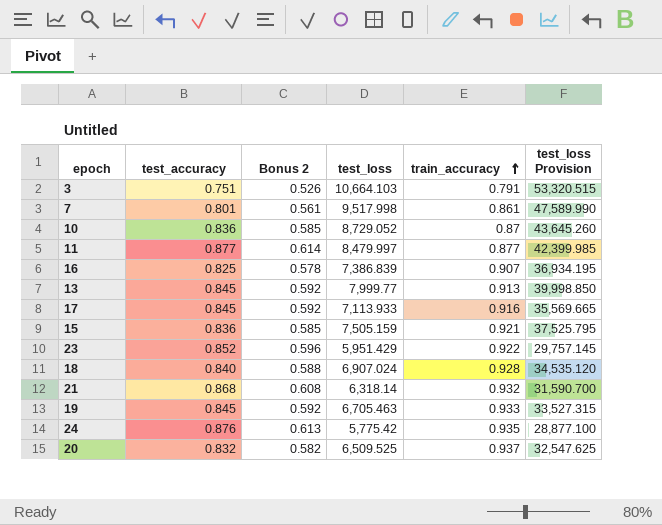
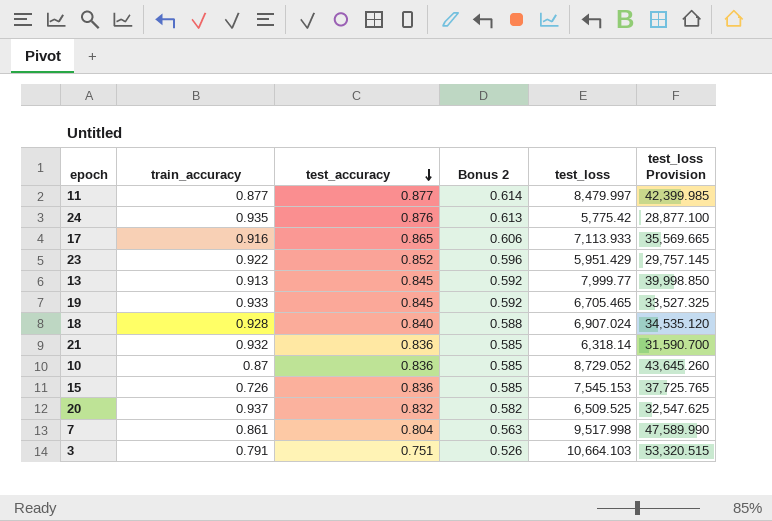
row order: train_accuracy ascending -> test_accuracy descending
column train_accuracy | position: 5 -> 2
row 16: 0.825 | 0.578 | 7,386.839 | 0.907 | 36,934.195 -> none
17 | test_accuracy: 0.845 -> 0.865
17 | Bonus 2: 0.592 -> 0.606
19 | test_loss: 6,705.463 -> 6,705.465
19 | test_loss Provision: 33,527.315 -> 33,527.325
21 | test_accuracy: 0.868 -> 0.836
21 | Bonus 2: 0.608 -> 0.585
15 | train_accuracy: 0.921 -> 0.726
15 | test_loss: 7,505.159 -> 7,545.153
15 | test_loss Provision: 37,525.795 -> 37,725.765
7 | test_accuracy: 0.801 -> 0.804
7 | Bonus 2: 0.561 -> 0.563

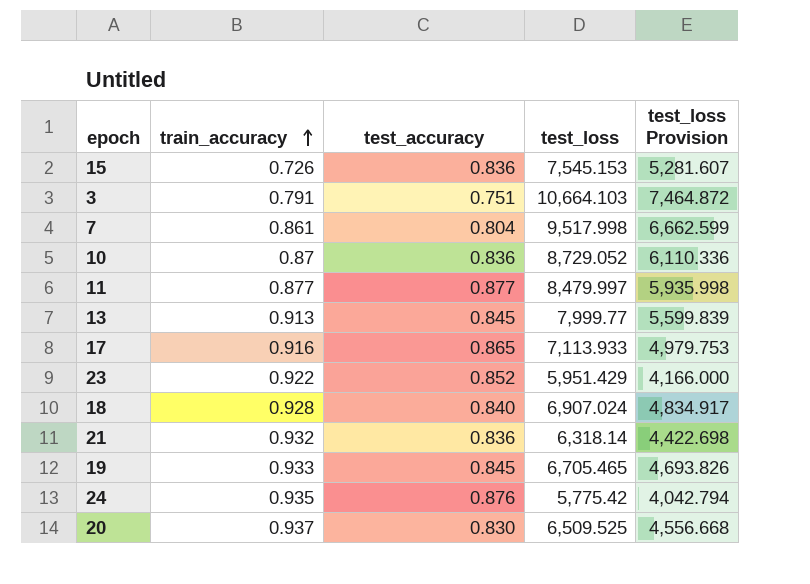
row order: test_accuracy descending -> train_accuracy ascending
column Bonus 2 | formula: [test_accuracy] * 0.7 -> none
column test_loss Provision | formula: [test_loss] * 5 -> [test_loss] * 0.7
20 | test_accuracy: 0.832 -> 0.830

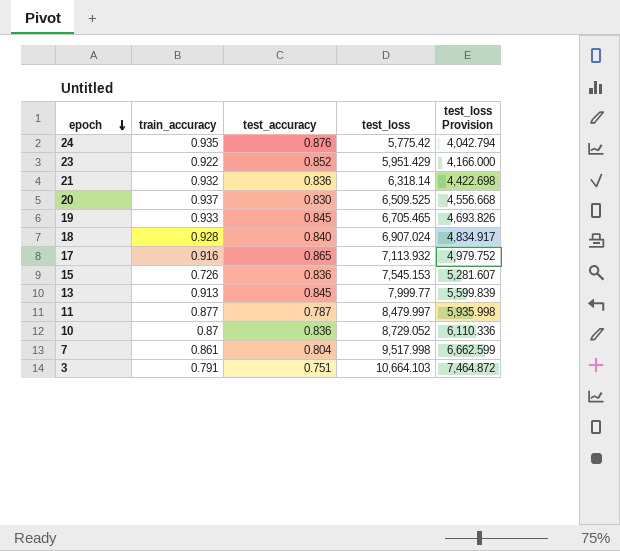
row order: train_accuracy ascending -> epoch descending
17 | test_loss: 7,113.933 -> 7,113.932
17 | test_loss Provision: 4,979.753 -> 4,979.752
11 | test_accuracy: 0.877 -> 0.787

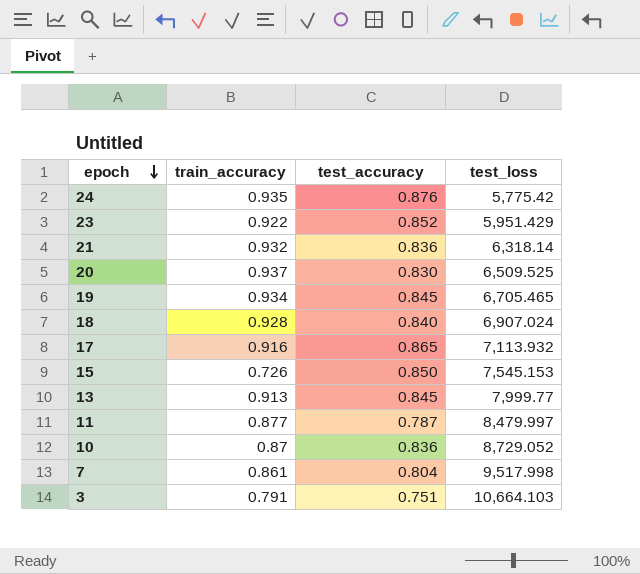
column test_loss Provision | formula: [test_loss] * 0.7 -> none
19 | train_accuracy: 0.933 -> 0.934
15 | test_accuracy: 0.836 -> 0.850

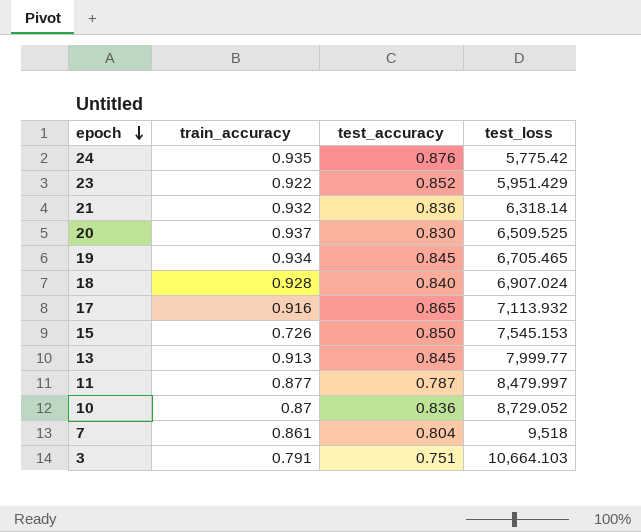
7 | test_loss: 9,517.998 -> 9,518

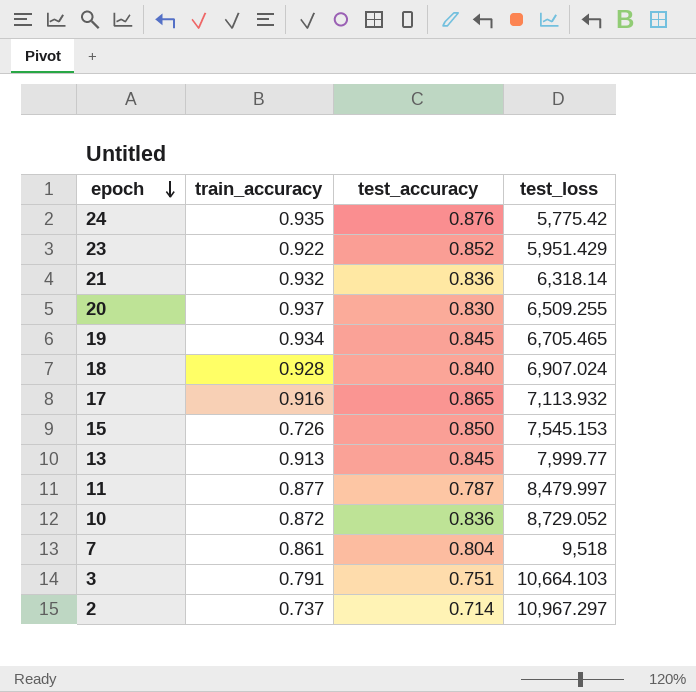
20 | test_loss: 6,509.525 -> 6,509.255
10 | train_accuracy: 0.87 -> 0.872
row 2: none -> 0.737 | 0.714 | 10,967.297

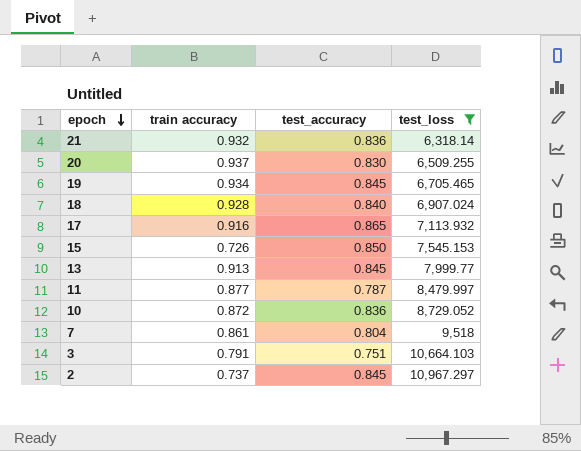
filter: none -> test_loss >= 6,318.14
column name: train_accuracy -> train accuracy
2 | test_accuracy: 0.714 -> 0.845

